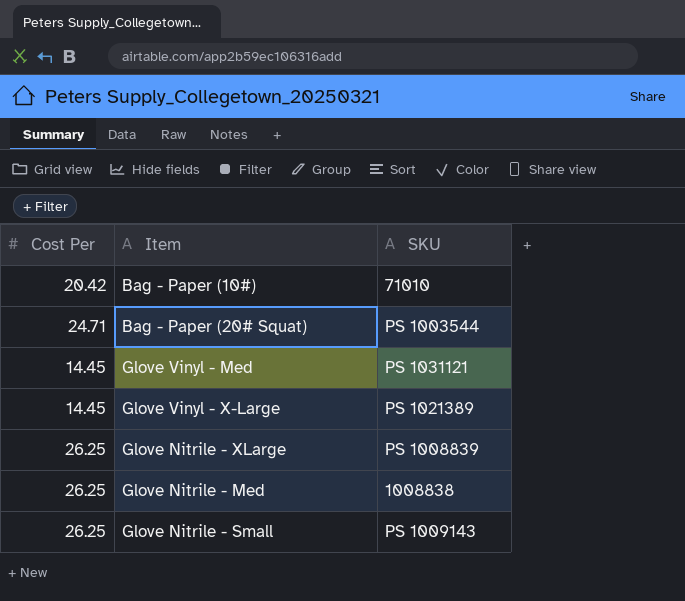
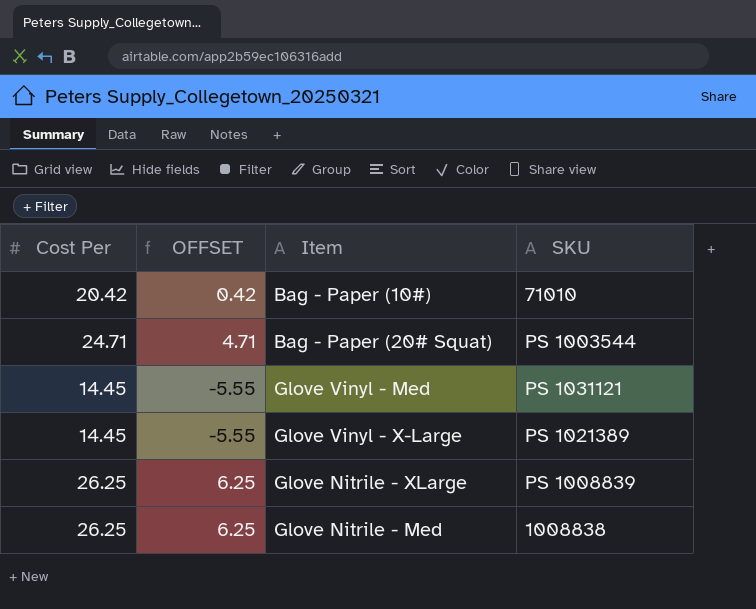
column OFFSET | formula: none -> [Cost Per] - 20
row Glove Nitrile - Small: 26.25 | PS 1009143 -> none

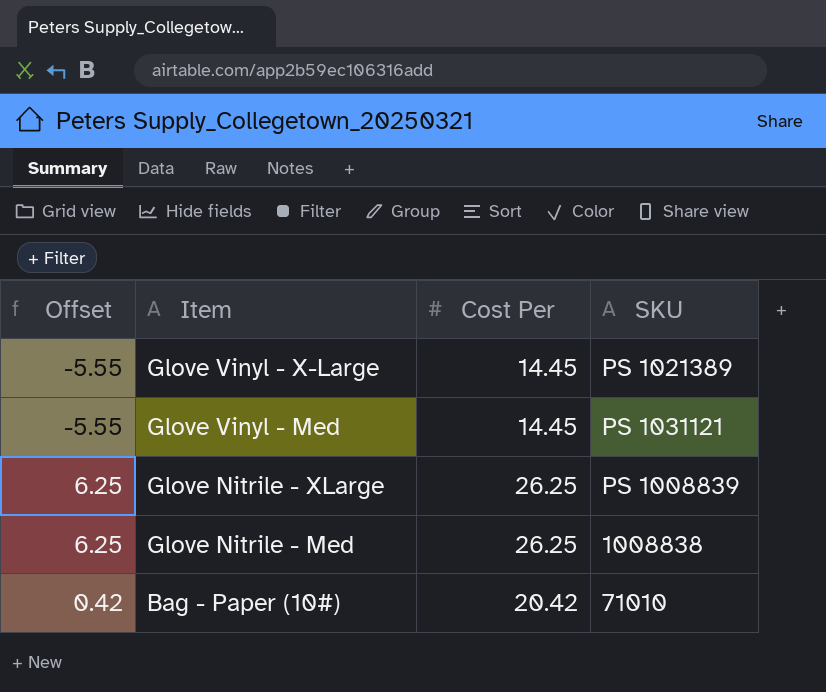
row order: none -> Item descending
column name: OFFSET -> Offset
column Cost Per | position: 1 -> 3
row Bag - Paper (20# Squat): 24.71 | 4.71 | PS 1003544 -> none

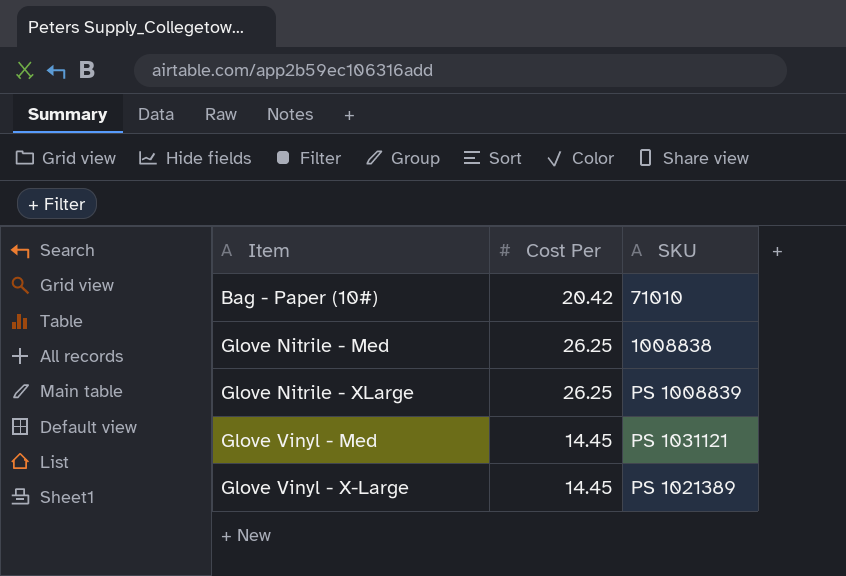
row order: Item descending -> Item ascending
column Offset | formula: [Cost Per] - 20 -> none

